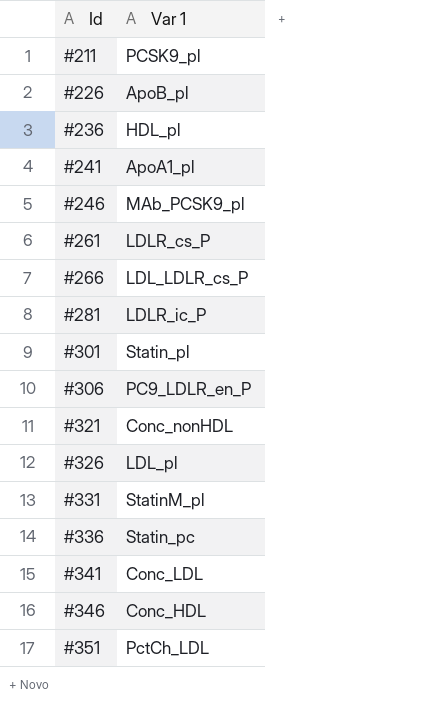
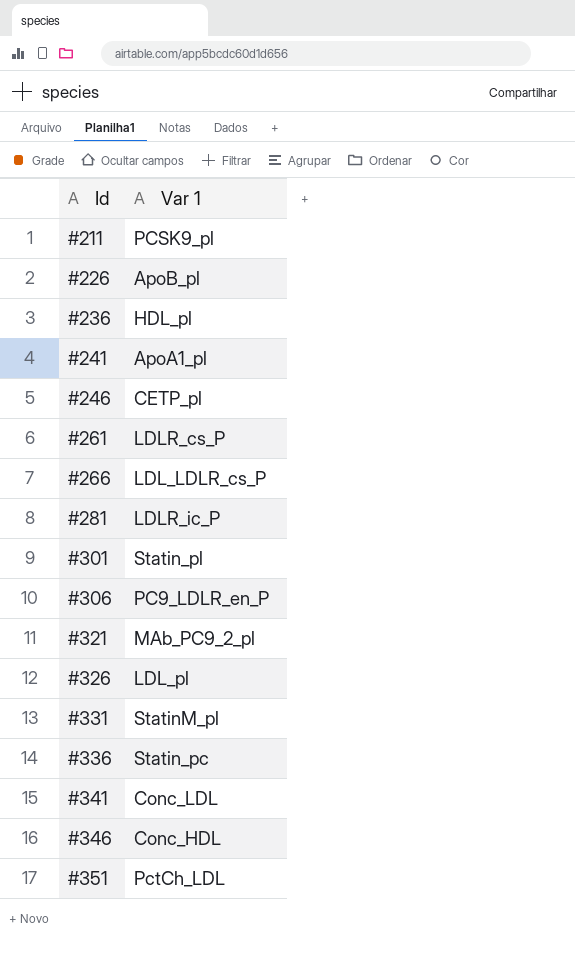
#246 | Var 1: MAb_PCSK9_pl -> CETP_pl
#321 | Var 1: Conc_nonHDL -> MAb_PC9_2_pl

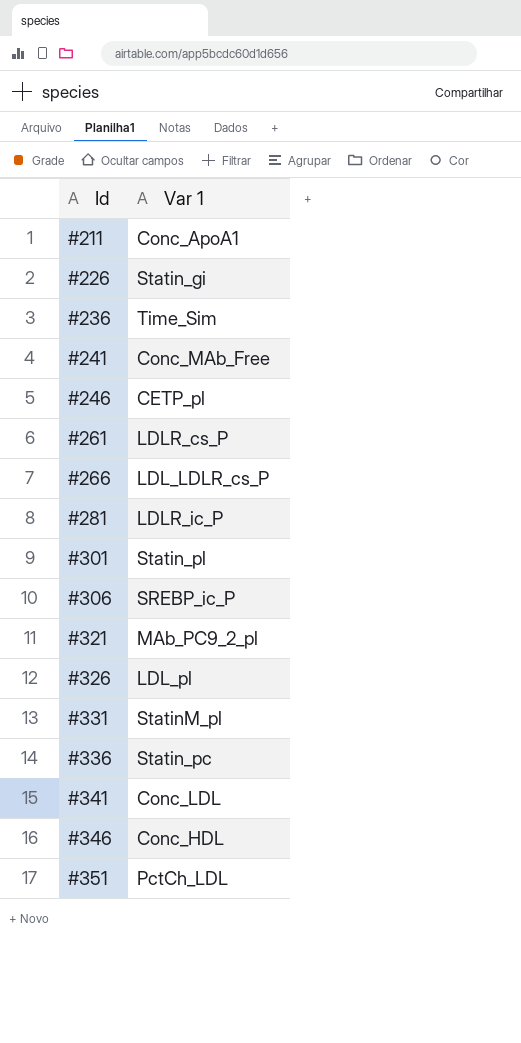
#211 | Var 1: PCSK9_pl -> Conc_ApoA1
#226 | Var 1: ApoB_pl -> Statin_gi
#236 | Var 1: HDL_pl -> Time_Sim
#241 | Var 1: ApoA1_pl -> Conc_MAb_Free
#306 | Var 1: PC9_LDLR_en_P -> SREBP_ic_P

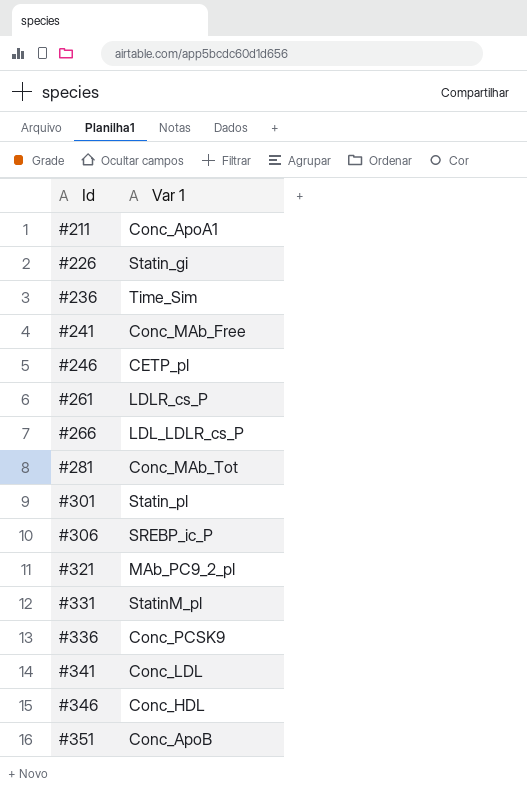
row #326: LDL_pl -> none
#281 | Var 1: LDLR_ic_P -> Conc_MAb_Tot
#336 | Var 1: Statin_pc -> Conc_PCSK9
#351 | Var 1: PctCh_LDL -> Conc_ApoB

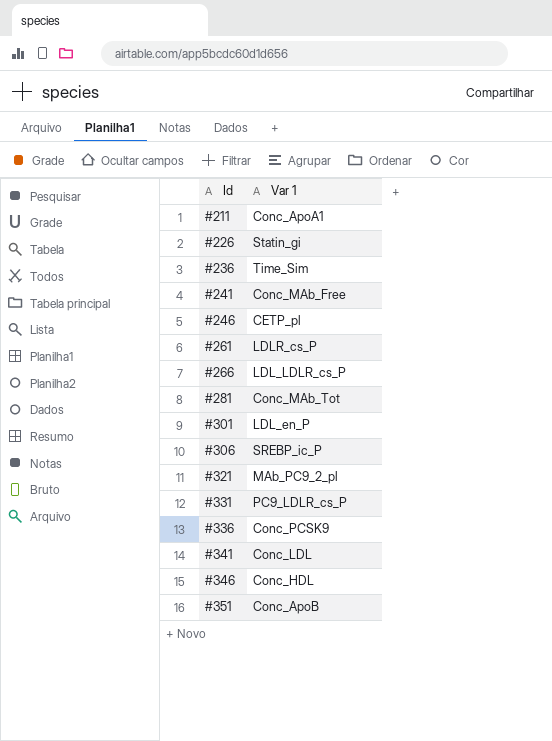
#301 | Var 1: Statin_pl -> LDL_en_P
#331 | Var 1: StatinM_pl -> PC9_LDLR_cs_P

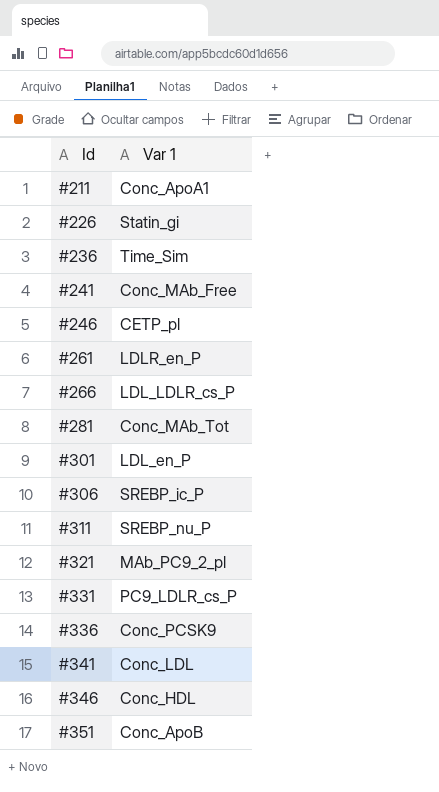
#261 | Var 1: LDLR_cs_P -> LDLR_en_P
row #311: none -> SREBP_nu_P

